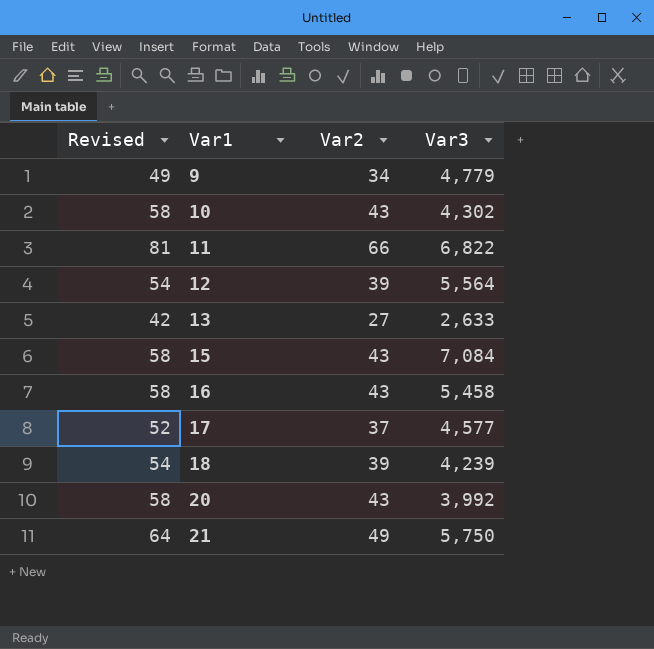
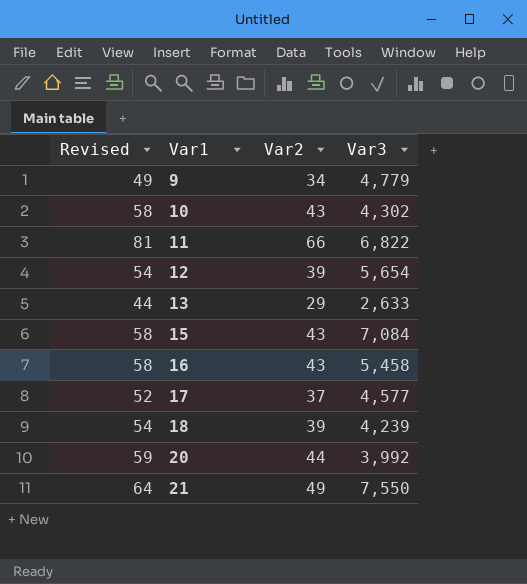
12 | Var3: 5,564 -> 5,654
13 | Revised: 42 -> 44
13 | Var2: 27 -> 29
20 | Revised: 58 -> 59
20 | Var2: 43 -> 44
21 | Var3: 5,750 -> 7,550

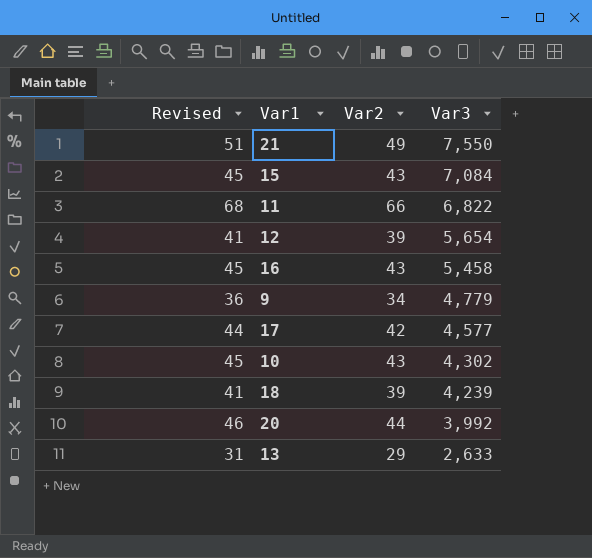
row order: Var1 ascending -> Var3 descending
column Revised | formula: [Var2] + 15 -> [Var2] + 2
17 | Var2: 37 -> 42

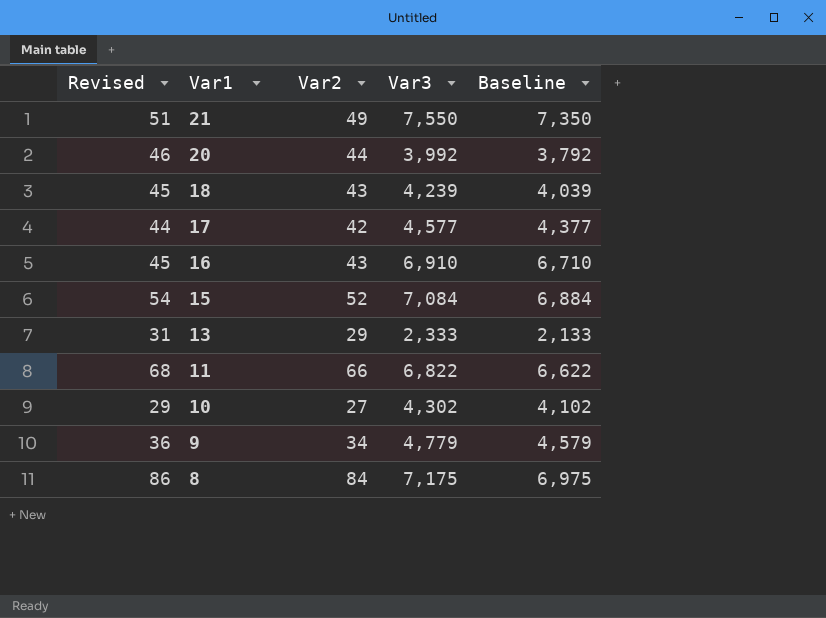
row order: Var3 descending -> Var1 descending
column Baseline | formula: none -> [Var3] - 200
row 12: 41 | 39 | 5,654 -> none
18 | Revised: 41 -> 45
18 | Var2: 39 -> 43
16 | Var3: 5,458 -> 6,910
15 | Revised: 45 -> 54
15 | Var2: 43 -> 52
13 | Var3: 2,633 -> 2,333
10 | Revised: 45 -> 29
10 | Var2: 43 -> 27
row 8: none -> 86 | 84 | 7,175 | 6,975

